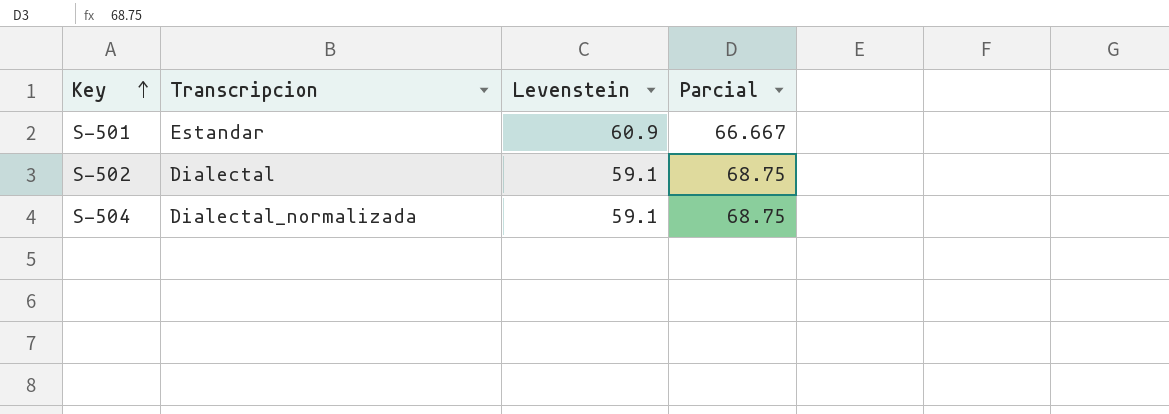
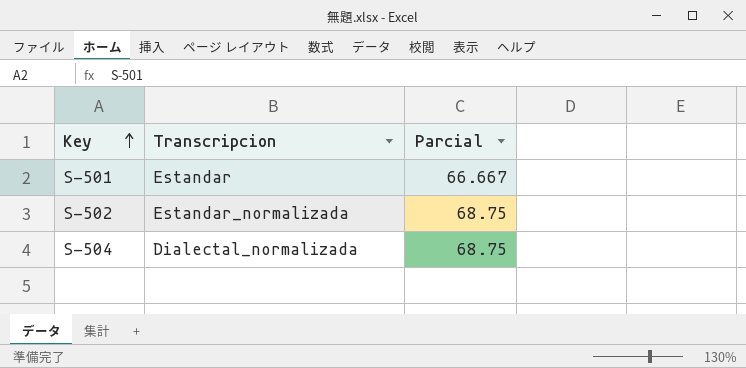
column Levenstein | position: 3 -> none
S-502 | Transcripcion: Dialectal -> Estandar_normalizada

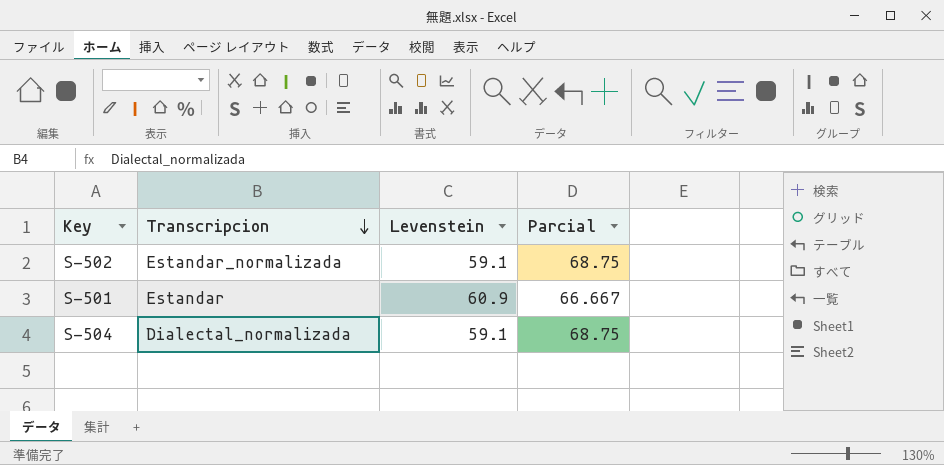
row order: Key ascending -> Transcripcion descending
column Levenstein | position: none -> 3

